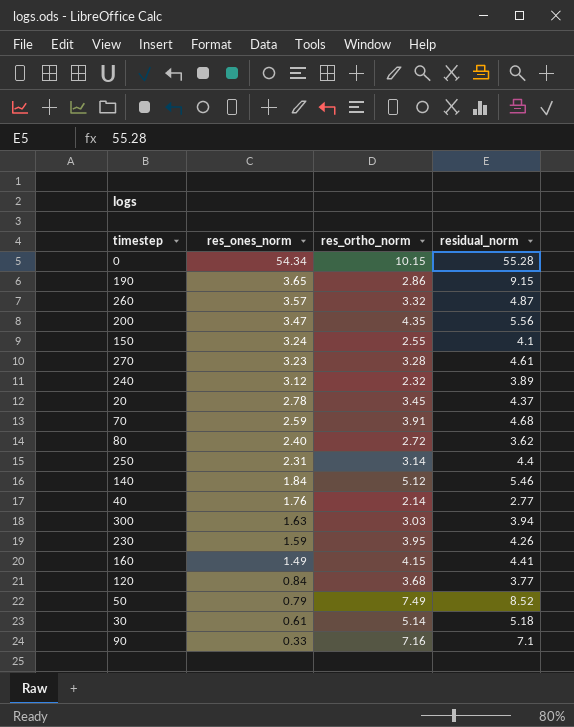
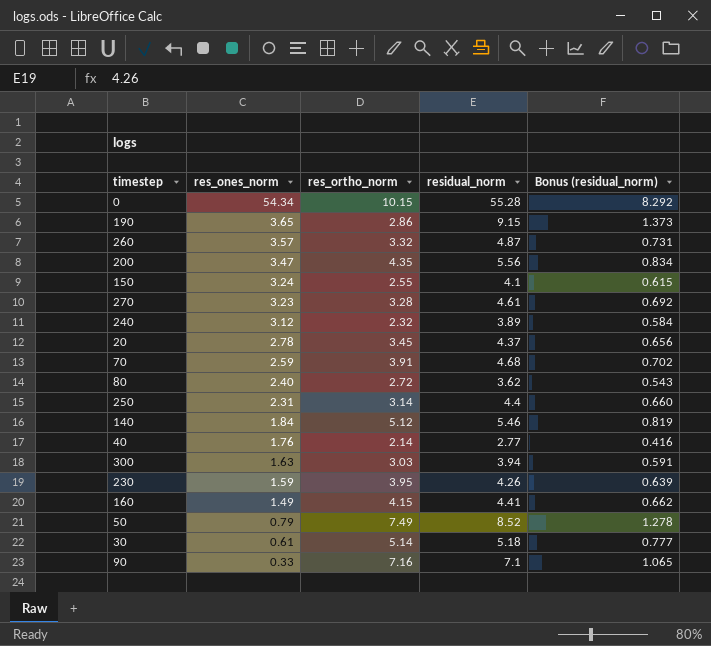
column Bonus (residual_norm) | formula: none -> [residual_norm] * 0.15
row 120: 0.84 | 3.68 | 3.77 -> none

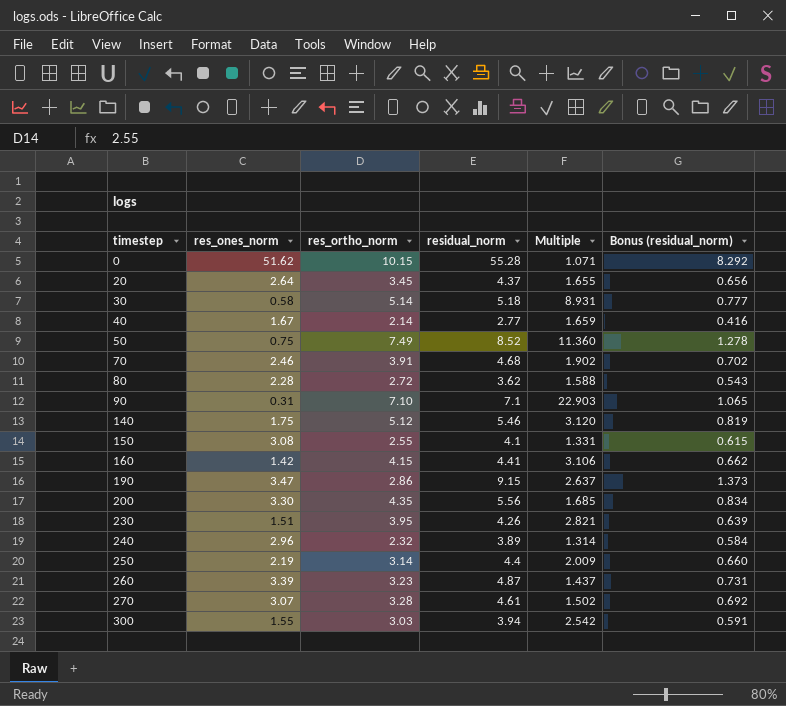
row order: res_ones_norm descending -> timestep ascending
column Multiple | formula: none -> [residual_norm] / [res_ones_norm]
0 | res_ones_norm: 54.34 -> 51.62
20 | res_ones_norm: 2.78 -> 2.64
30 | res_ones_norm: 0.61 -> 0.58
40 | res_ones_norm: 1.76 -> 1.67
50 | res_ones_norm: 0.79 -> 0.75
70 | res_ones_norm: 2.59 -> 2.46
80 | res_ones_norm: 2.40 -> 2.28
90 | res_ones_norm: 0.33 -> 0.31
90 | res_ortho_norm: 7.16 -> 7.10
140 | res_ones_norm: 1.84 -> 1.75
150 | res_ones_norm: 3.24 -> 3.08
160 | res_ones_norm: 1.49 -> 1.42
190 | res_ones_norm: 3.65 -> 3.47
200 | res_ones_norm: 3.47 -> 3.30
230 | res_ones_norm: 1.59 -> 1.51
240 | res_ones_norm: 3.12 -> 2.96
250 | res_ones_norm: 2.31 -> 2.19
260 | res_ones_norm: 3.57 -> 3.39
260 | res_ortho_norm: 3.32 -> 3.23
270 | res_ones_norm: 3.23 -> 3.07
300 | res_ones_norm: 1.63 -> 1.55

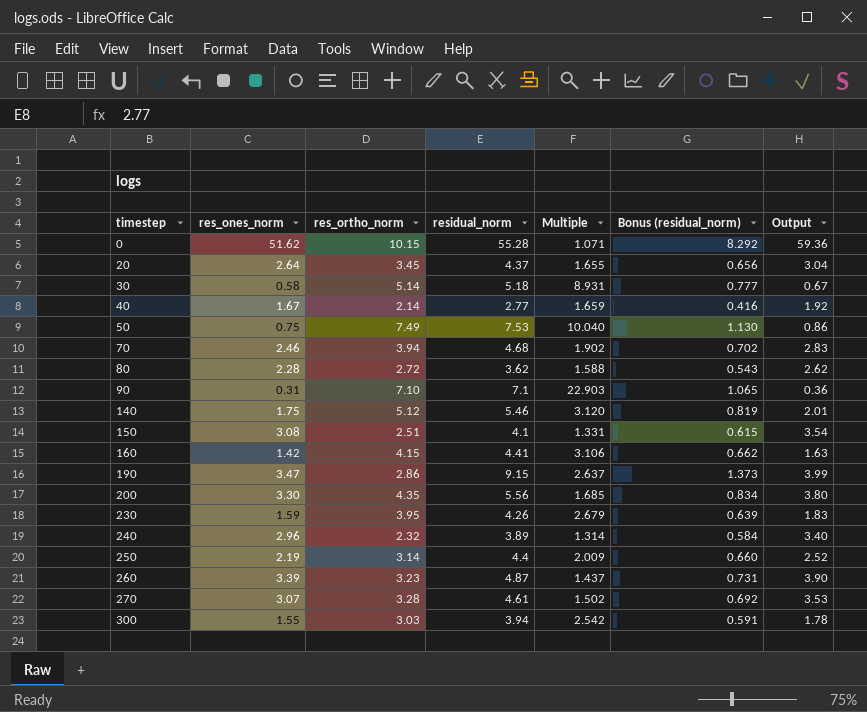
column Output | formula: none -> [res_ones_norm] * 1.15
50 | residual_norm: 8.52 -> 7.53
50 | Multiple: 11.360 -> 10.040
50 | Bonus (residual_norm): 1.278 -> 1.130
70 | res_ortho_norm: 3.91 -> 3.94
150 | res_ortho_norm: 2.55 -> 2.51
230 | res_ones_norm: 1.51 -> 1.59
230 | Multiple: 2.821 -> 2.679

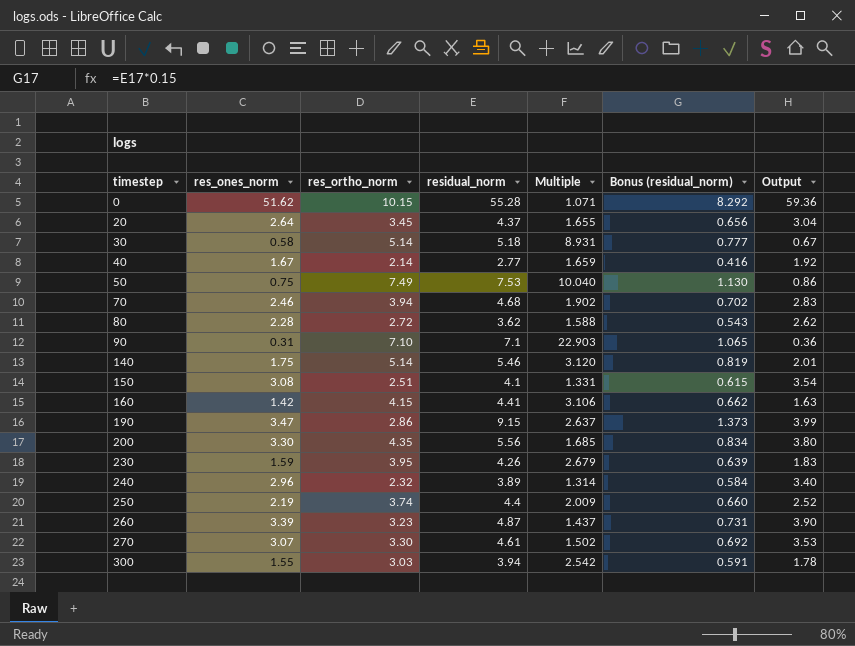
140 | res_ortho_norm: 5.12 -> 5.14
250 | res_ortho_norm: 3.14 -> 3.74
270 | res_ortho_norm: 3.28 -> 3.30

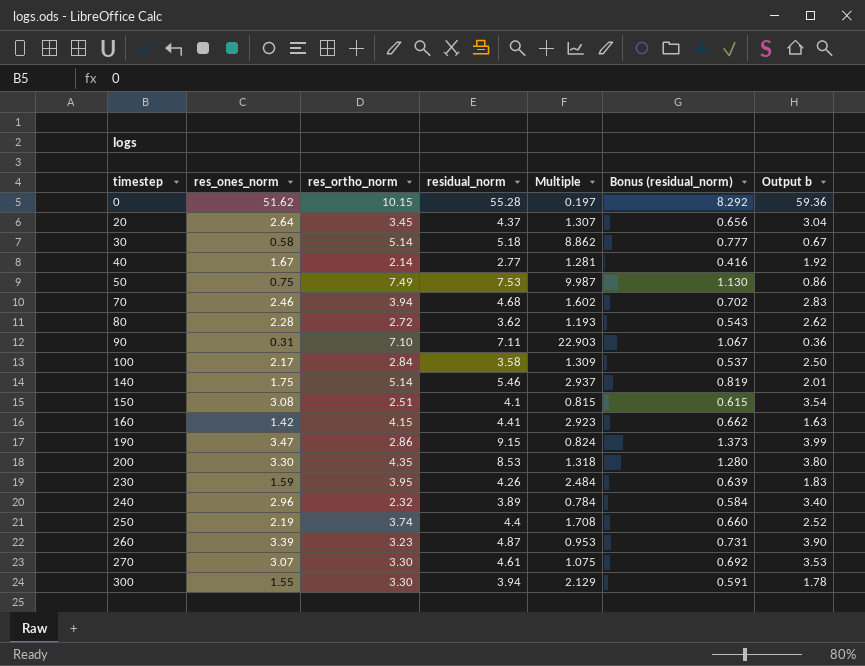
column Multiple | formula: [residual_norm] / [res_ones_norm] -> [res_ortho_norm] / [res_ones_norm]
column name: Output -> Output b
90 | residual_norm: 7.1 -> 7.11
90 | Bonus (residual_norm): 1.065 -> 1.067
row 100: none -> 2.17 | 2.84 | 3.58 | 1.309 | 0.537 | 2.50
200 | residual_norm: 5.56 -> 8.53
200 | Bonus (residual_norm): 0.834 -> 1.280
300 | res_ortho_norm: 3.03 -> 3.30

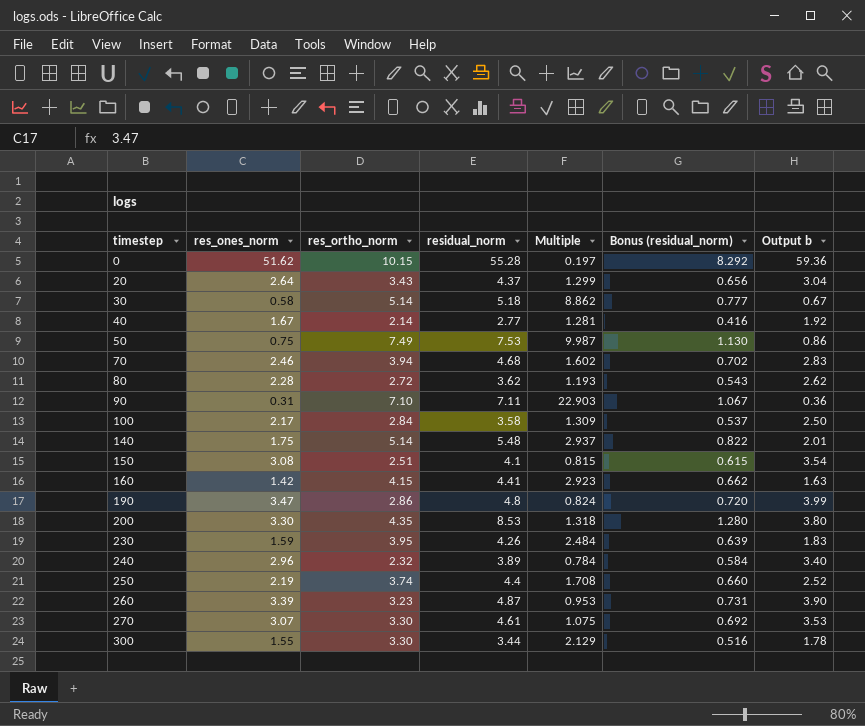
20 | res_ortho_norm: 3.45 -> 3.43
20 | Multiple: 1.307 -> 1.299
140 | residual_norm: 5.46 -> 5.48
140 | Bonus (residual_norm): 0.819 -> 0.822
190 | residual_norm: 9.15 -> 4.8
190 | Bonus (residual_norm): 1.373 -> 0.720
300 | residual_norm: 3.94 -> 3.44
300 | Bonus (residual_norm): 0.591 -> 0.516

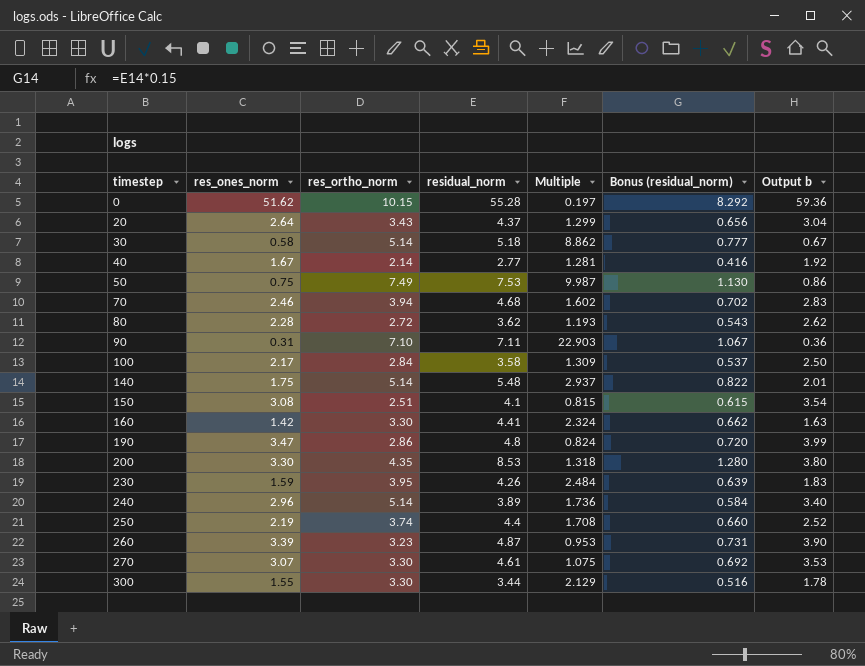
160 | res_ortho_norm: 4.15 -> 3.30
160 | Multiple: 2.923 -> 2.324
240 | res_ortho_norm: 2.32 -> 5.14
240 | Multiple: 0.784 -> 1.736

